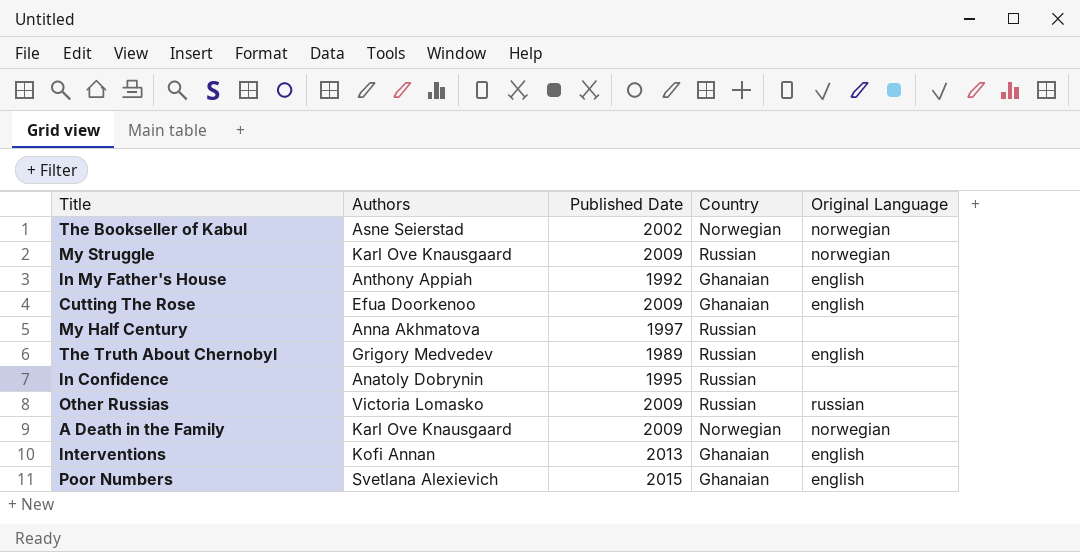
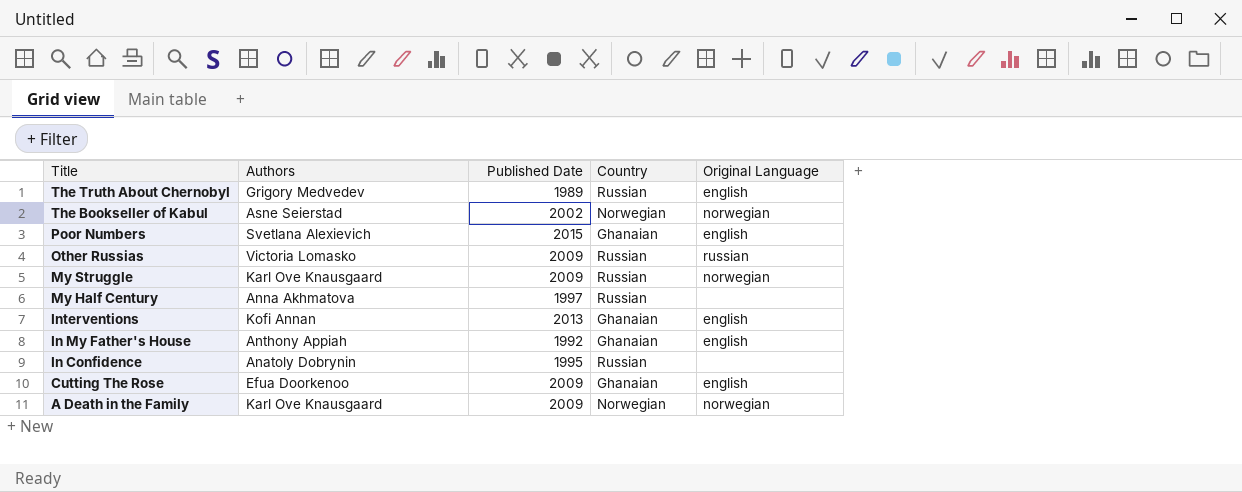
row order: none -> Title descending

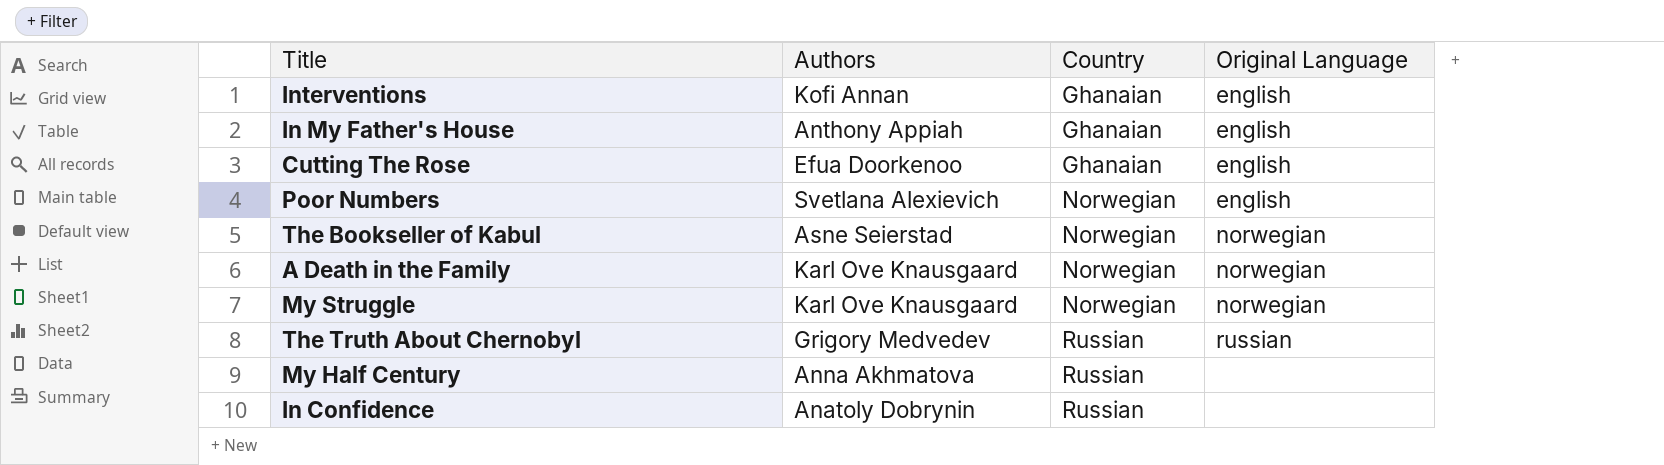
row order: Title descending -> Country ascending
column Published Date | position: 3 -> none
row Other Russias: Victoria Lomasko | 2009 | Russian | russian -> none
Poor Numbers | Country: Ghanaian -> Norwegian
My Struggle | Country: Russian -> Norwegian
The Truth About Chernobyl | Original Language: english -> russian

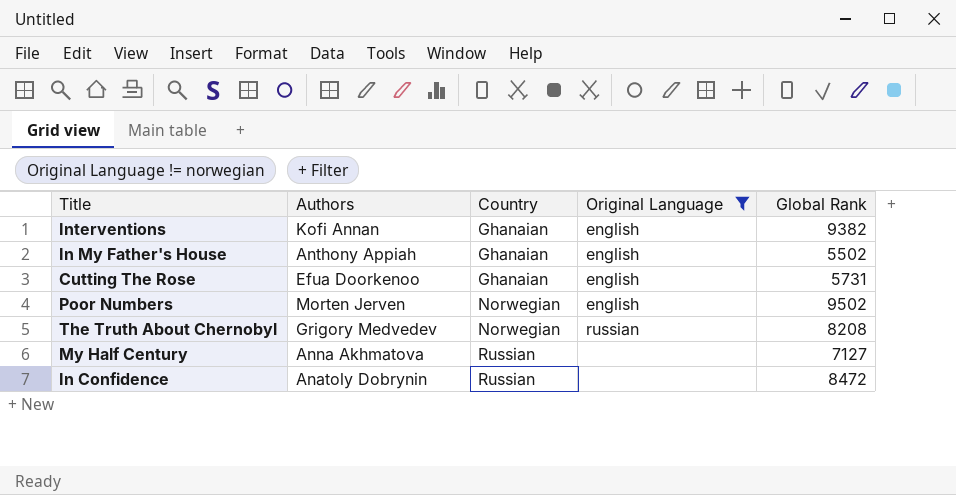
filter: none -> Original Language != norwegian
column Global Rank | position: none -> 5
Poor Numbers | Authors: Svetlana Alexievich -> Morten Jerven
The Truth About Chernobyl | Country: Russian -> Norwegian

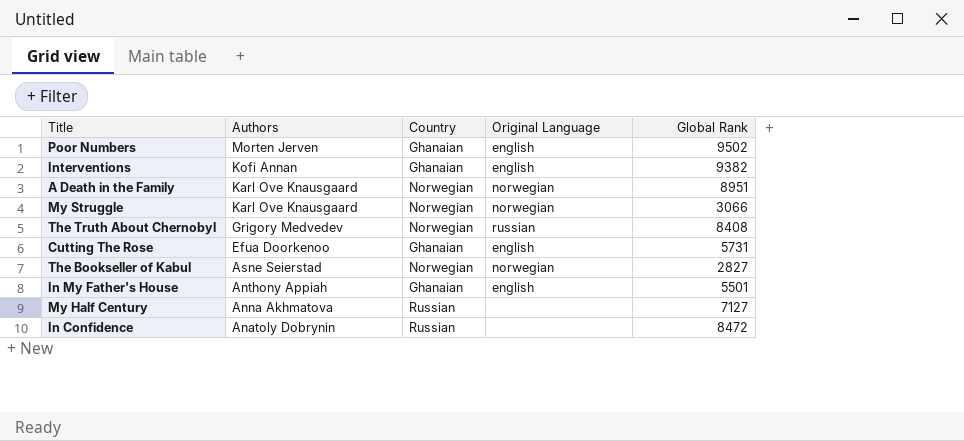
filter: Original Language != norwegian -> none
row order: Country ascending -> Authors descending
Poor Numbers | Country: Norwegian -> Ghanaian
The Truth About Chernobyl | Global Rank: 8208 -> 8408
In My Father's House | Global Rank: 5502 -> 5501

